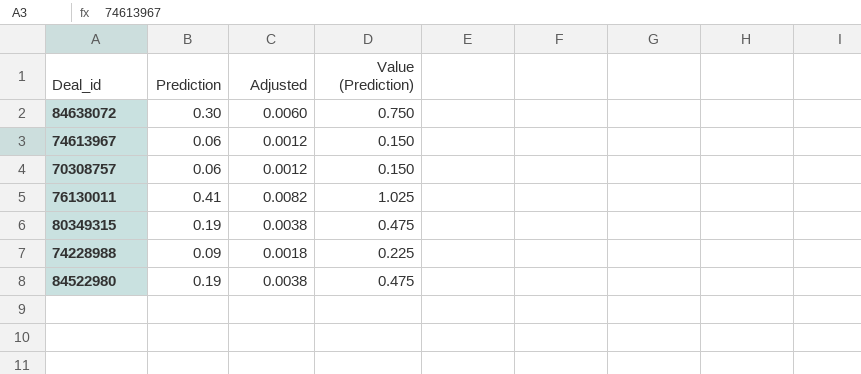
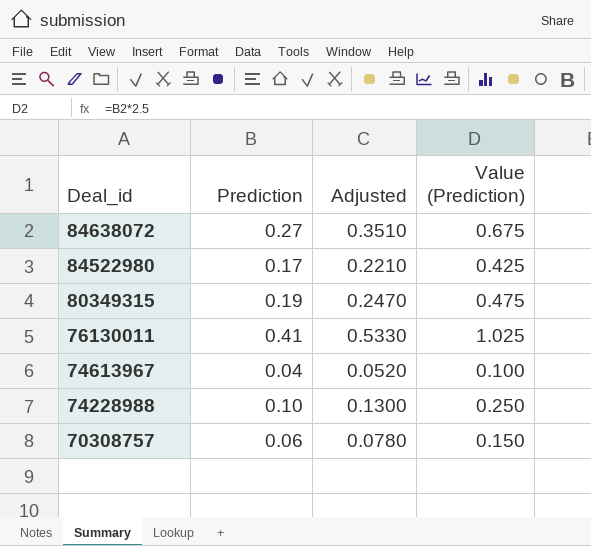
row order: none -> Deal_id descending
column Adjusted | formula: [Prediction] * 0.02 -> [Prediction] * 1.3
84638072 | Prediction: 0.30 -> 0.27
84638072 | Value (Prediction): 0.750 -> 0.675
84522980 | Prediction: 0.19 -> 0.17
84522980 | Value (Prediction): 0.475 -> 0.425
74613967 | Prediction: 0.06 -> 0.04
74613967 | Value (Prediction): 0.150 -> 0.100
74228988 | Prediction: 0.09 -> 0.10
74228988 | Value (Prediction): 0.225 -> 0.250

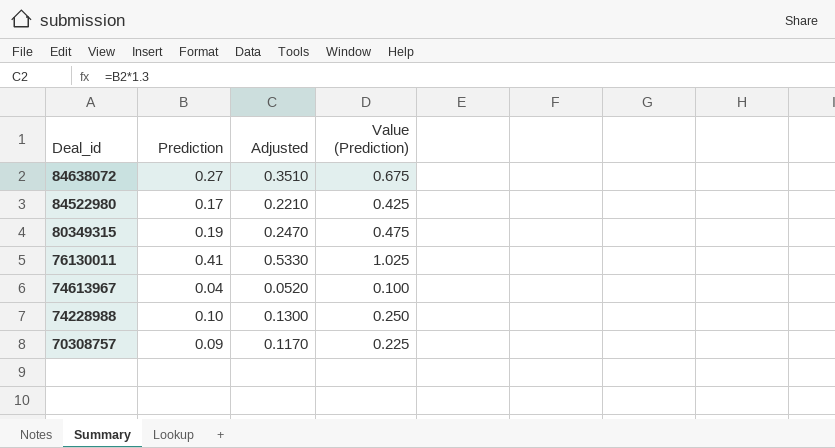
70308757 | Prediction: 0.06 -> 0.09
70308757 | Adjusted: 0.0780 -> 0.1170
70308757 | Value (Prediction): 0.150 -> 0.225

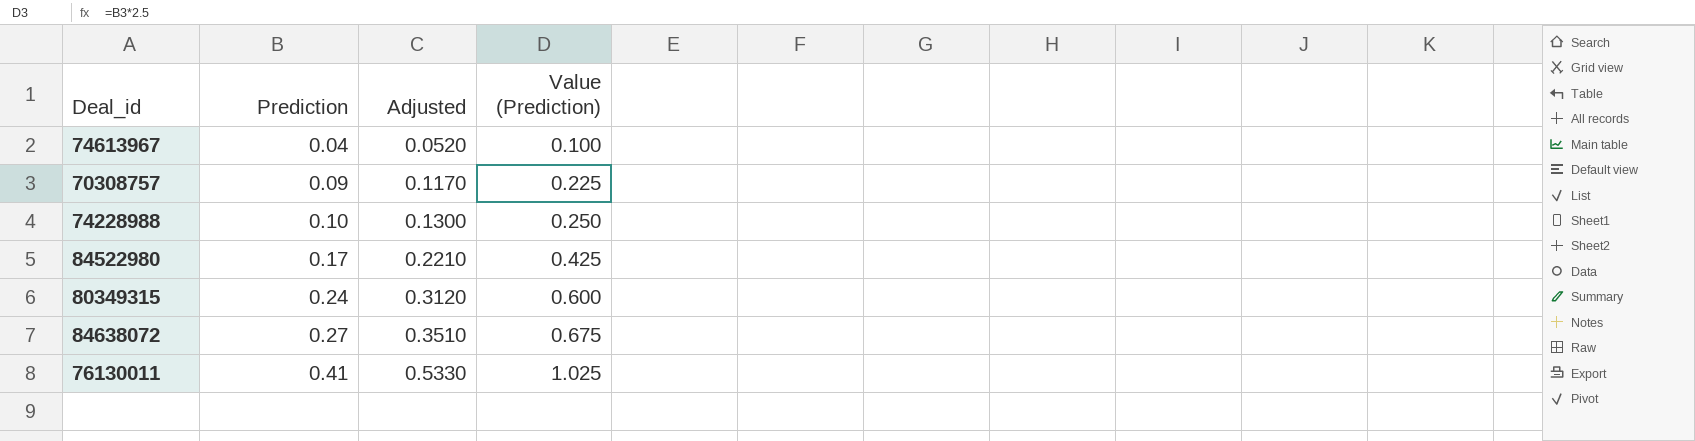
row order: Deal_id descending -> Prediction ascending
80349315 | Prediction: 0.19 -> 0.24
80349315 | Adjusted: 0.2470 -> 0.3120
80349315 | Value (Prediction): 0.475 -> 0.600

